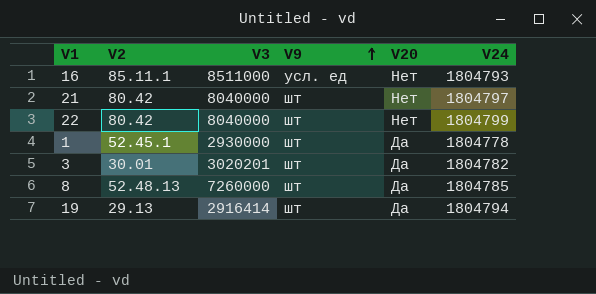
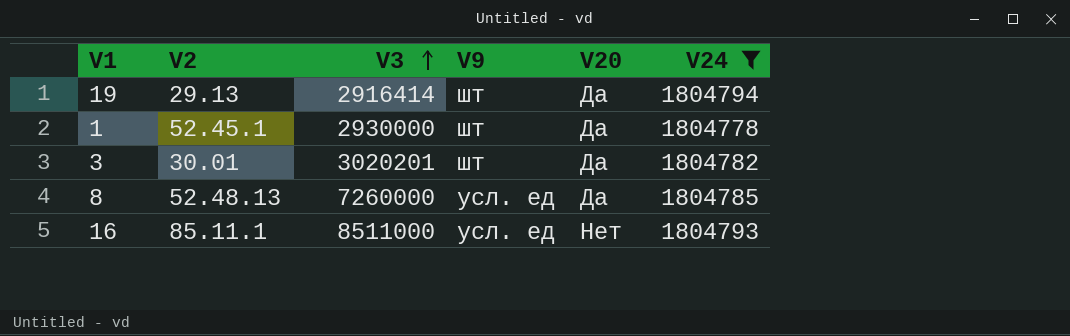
filter: none -> V24 <= 1804794
row order: V9 ascending -> V3 ascending
8 | V9: шт -> усл. ед

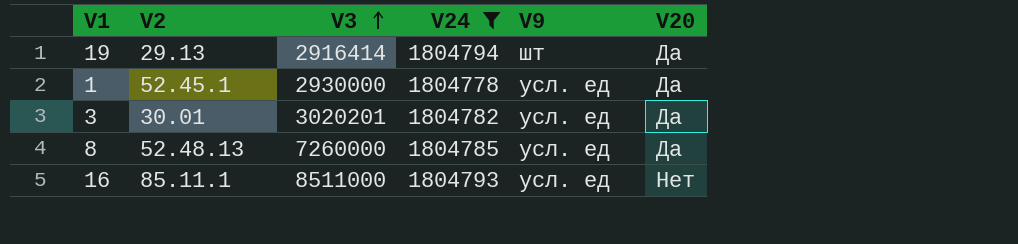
column V24 | position: 6 -> 4
1 | V9: шт -> усл. ед
3 | V9: шт -> усл. ед

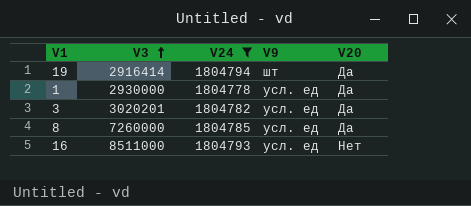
column V2 | position: 2 -> none

